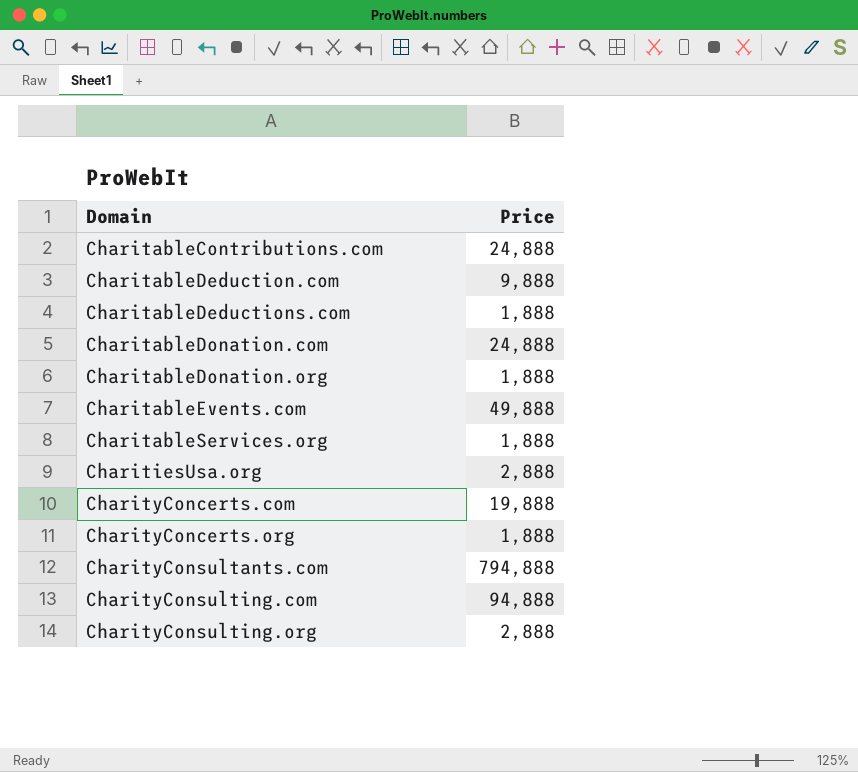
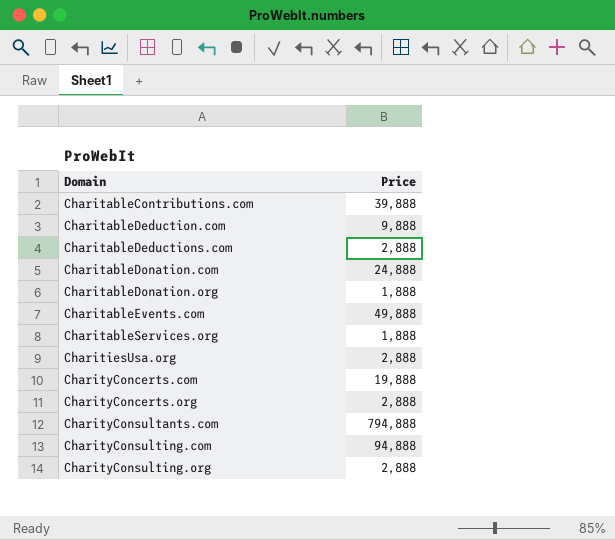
CharitableContributions.com | Price: 24,888 -> 39,888
CharitableDeductions.com | Price: 1,888 -> 2,888
CharityConcerts.org | Price: 1,888 -> 2,888

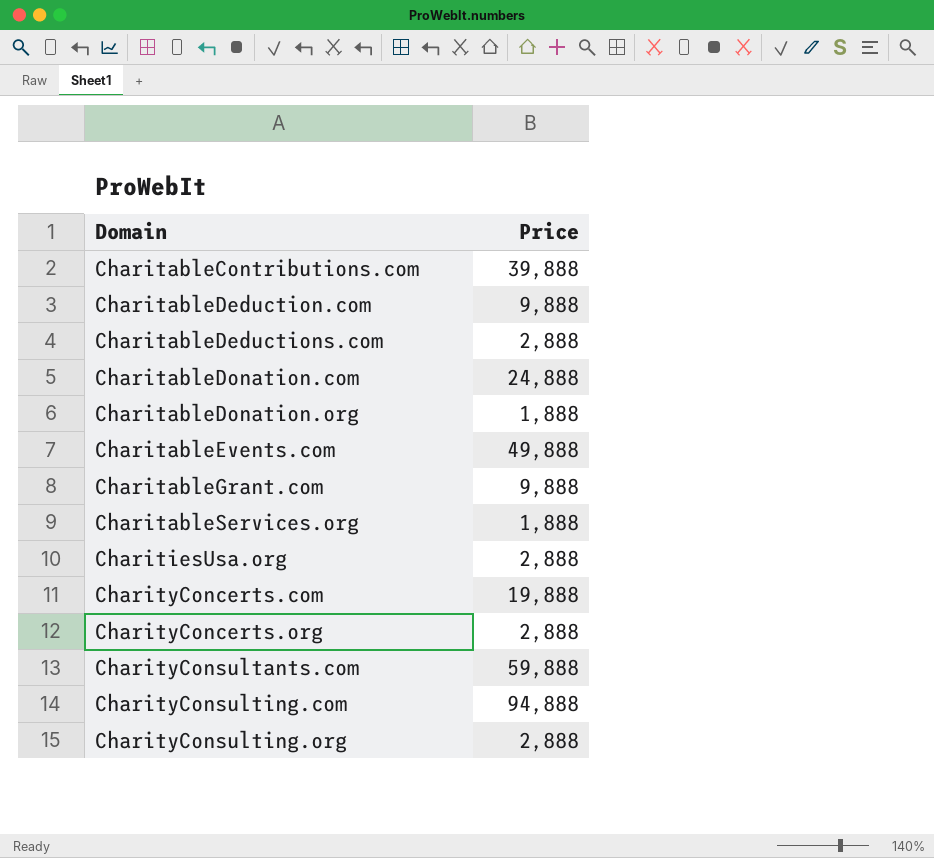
row CharitableGrant.com: none -> 9,888
CharityConsultants.com | Price: 794,888 -> 59,888

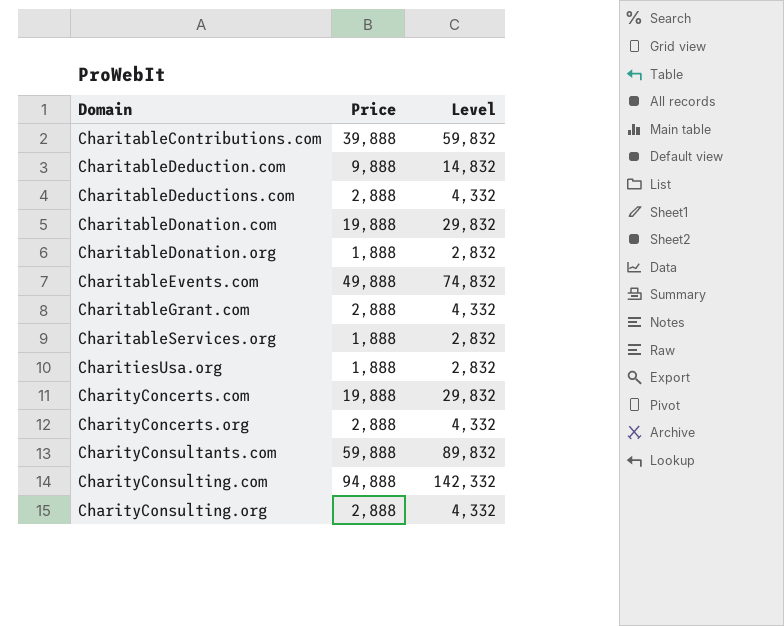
column Level | formula: none -> [Price] * 1.5
CharitableDonation.com | Price: 24,888 -> 19,888
CharitableGrant.com | Price: 9,888 -> 2,888
CharitiesUsa.org | Price: 2,888 -> 1,888

